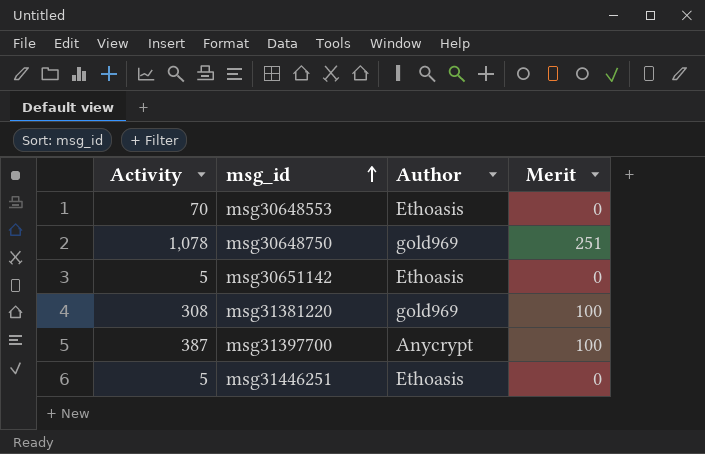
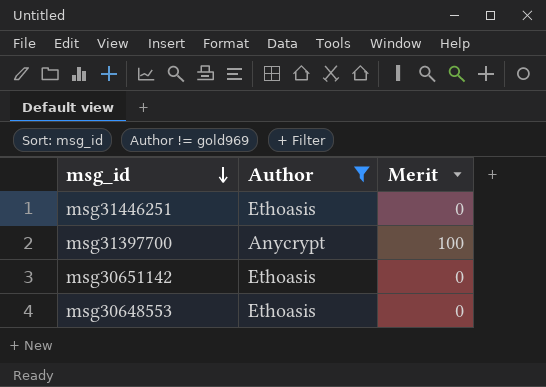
filter: none -> Author != gold969
row order: msg_id ascending -> msg_id descending
column Activity | position: 1 -> none

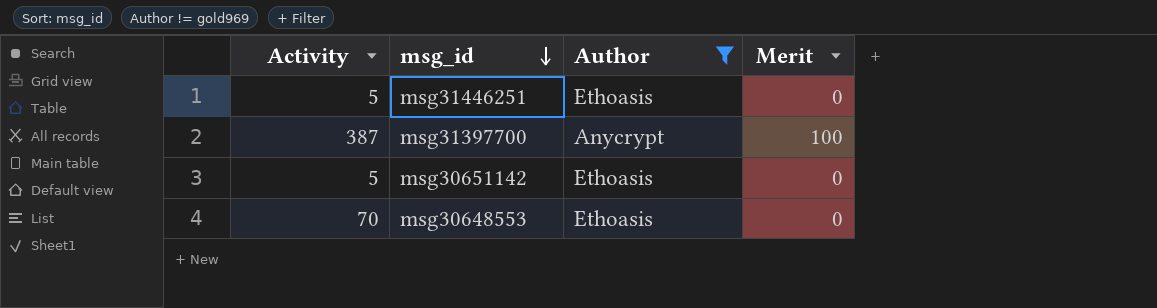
column Activity | position: none -> 1

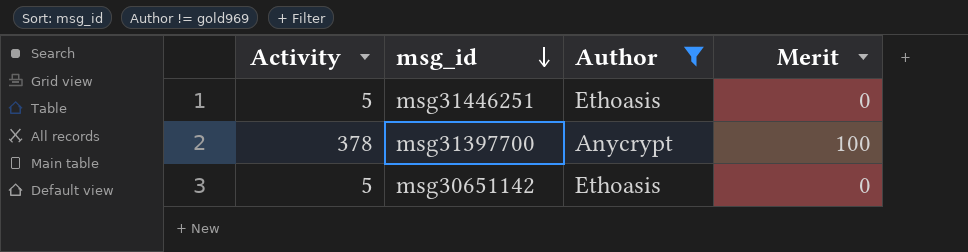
row msg30648553: 70 | Ethoasis | 0 -> none
msg31397700 | Activity: 387 -> 378

